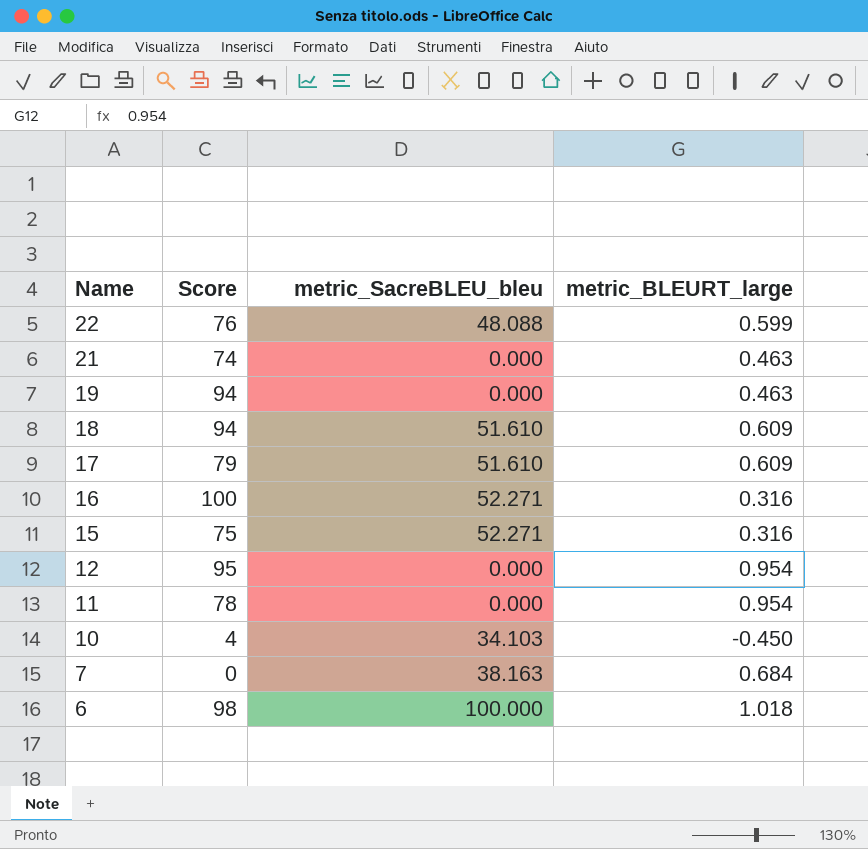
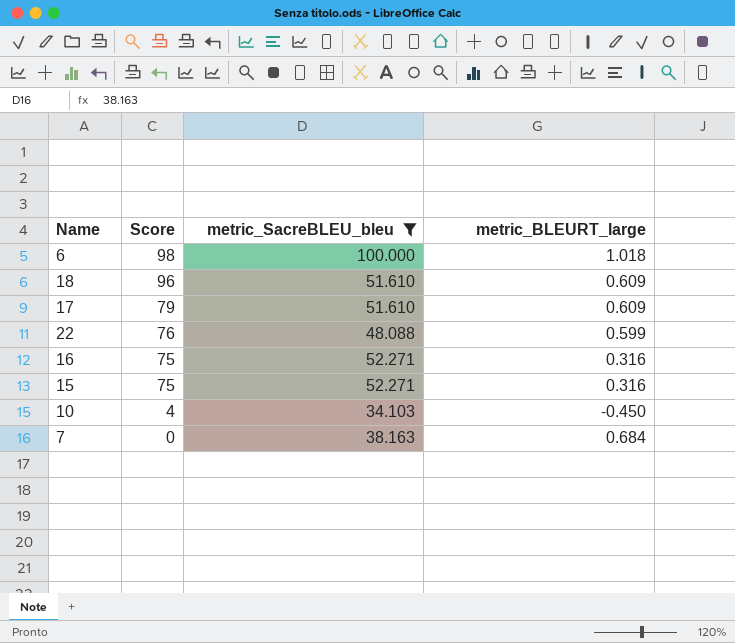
filter: none -> metric_SacreBLEU_bleu != 0.000
row order: Name descending -> Score descending
18 | Score: 94 -> 96
16 | Score: 100 -> 75

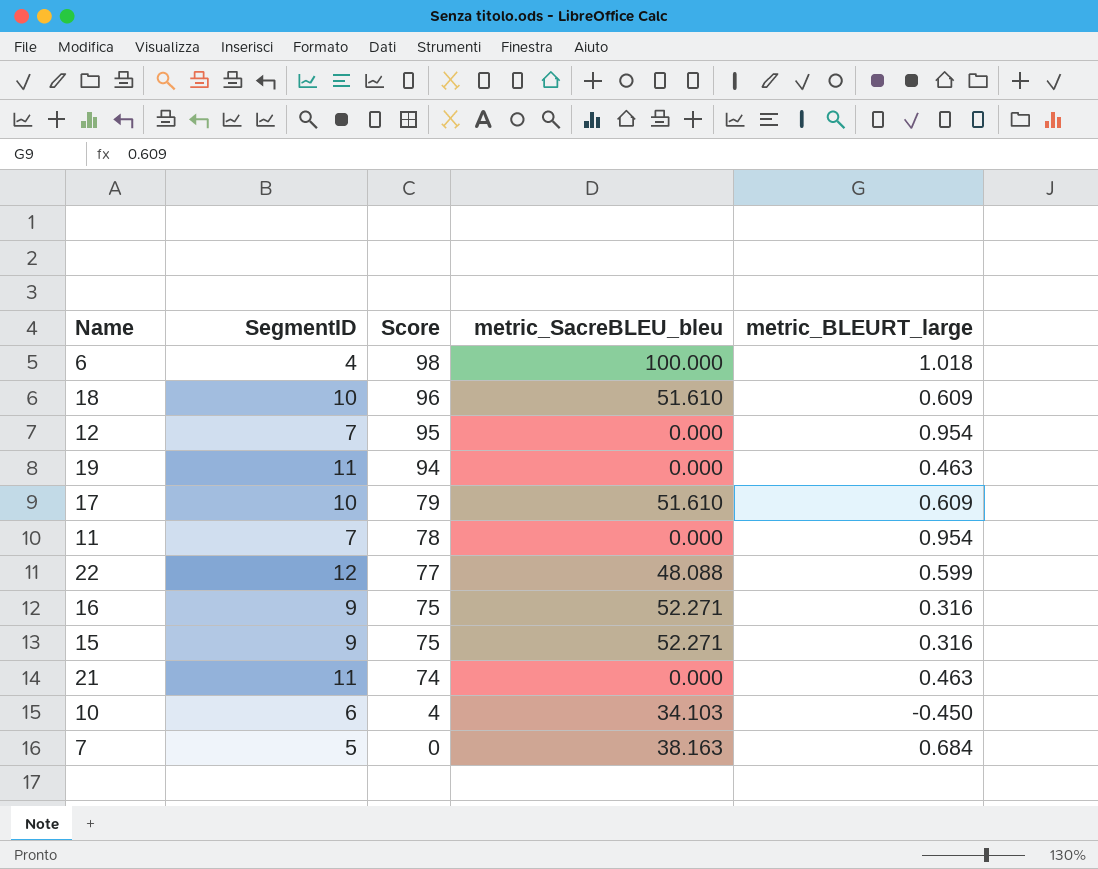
filter: metric_SacreBLEU_bleu != 0.000 -> none
column SegmentID | position: none -> 2
22 | Score: 76 -> 77

